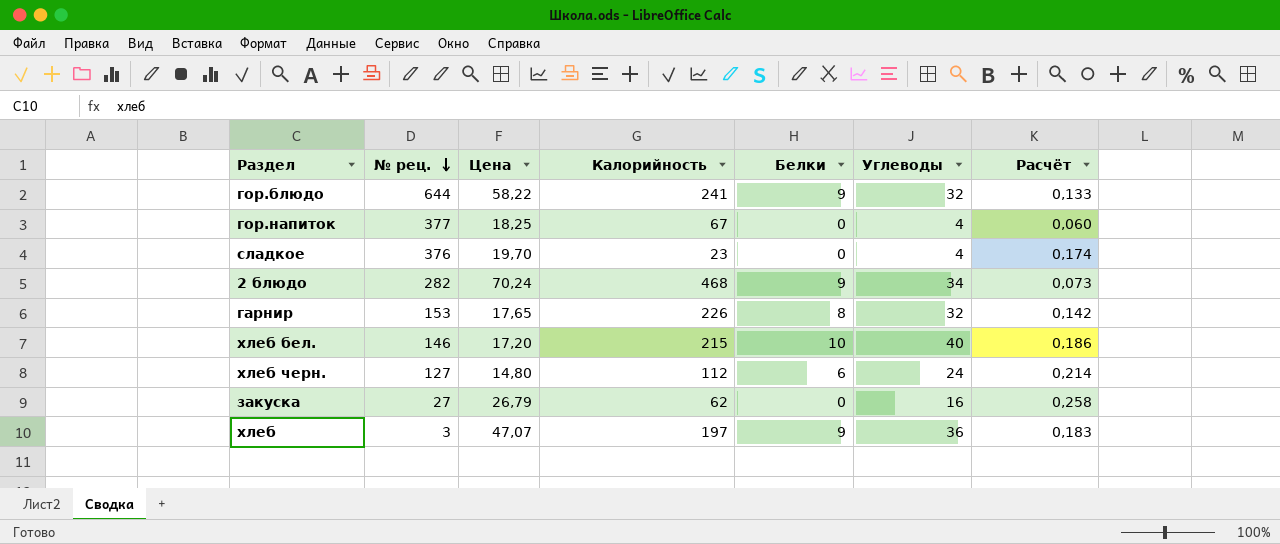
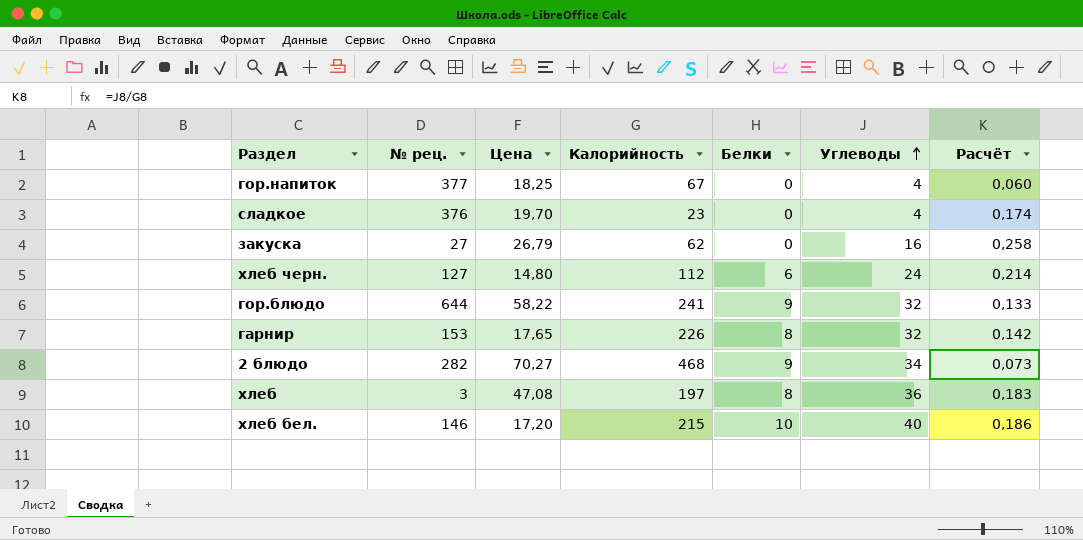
row order: № рец. descending -> Углеводы ascending
2 блюдо | Цена: 70,24 -> 70,27
хлеб | Цена: 47,07 -> 47,08
хлеб | Белки: 9 -> 8

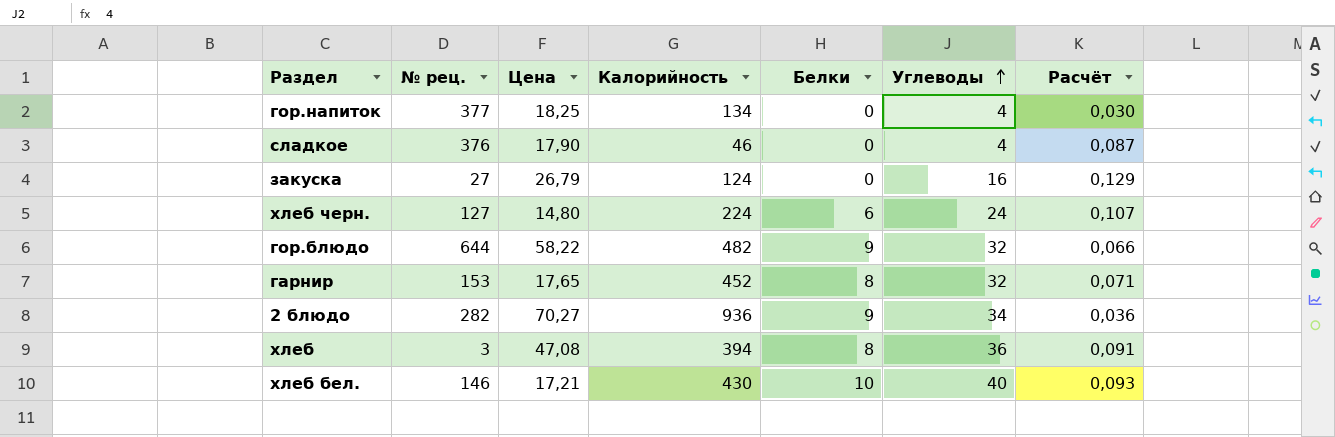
гор.напиток | Калорийность: 67 -> 134
гор.напиток | Расчёт: 0,060 -> 0,030
сладкое | Цена: 19,70 -> 17,90
сладкое | Калорийность: 23 -> 46
сладкое | Расчёт: 0,174 -> 0,087
закуска | Калорийность: 62 -> 124
закуска | Расчёт: 0,258 -> 0,129
хлеб черн. | Калорийность: 112 -> 224
хлеб черн. | Расчёт: 0,214 -> 0,107
гор.блюдо | Калорийность: 241 -> 482
гор.блюдо | Расчёт: 0,133 -> 0,066
гарнир | Калорийность: 226 -> 452
гарнир | Расчёт: 0,142 -> 0,071
2 блюдо | Калорийность: 468 -> 936
2 блюдо | Расчёт: 0,073 -> 0,036
хлеб | Калорийность: 197 -> 394
хлеб | Расчёт: 0,183 -> 0,091
хлеб бел. | Цена: 17,20 -> 17,21
хлеб бел. | Калорийность: 215 -> 430
хлеб бел. | Расчёт: 0,186 -> 0,093

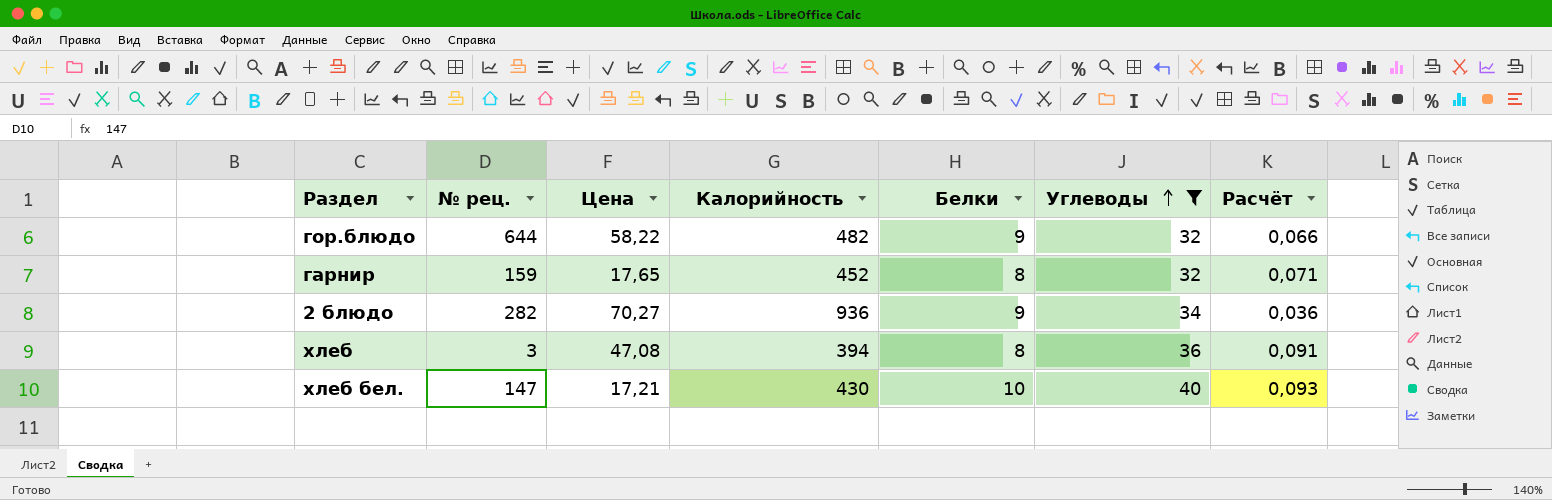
filter: none -> Углеводы >= 32
гарнир | № рец.: 153 -> 159
хлеб бел. | № рец.: 146 -> 147

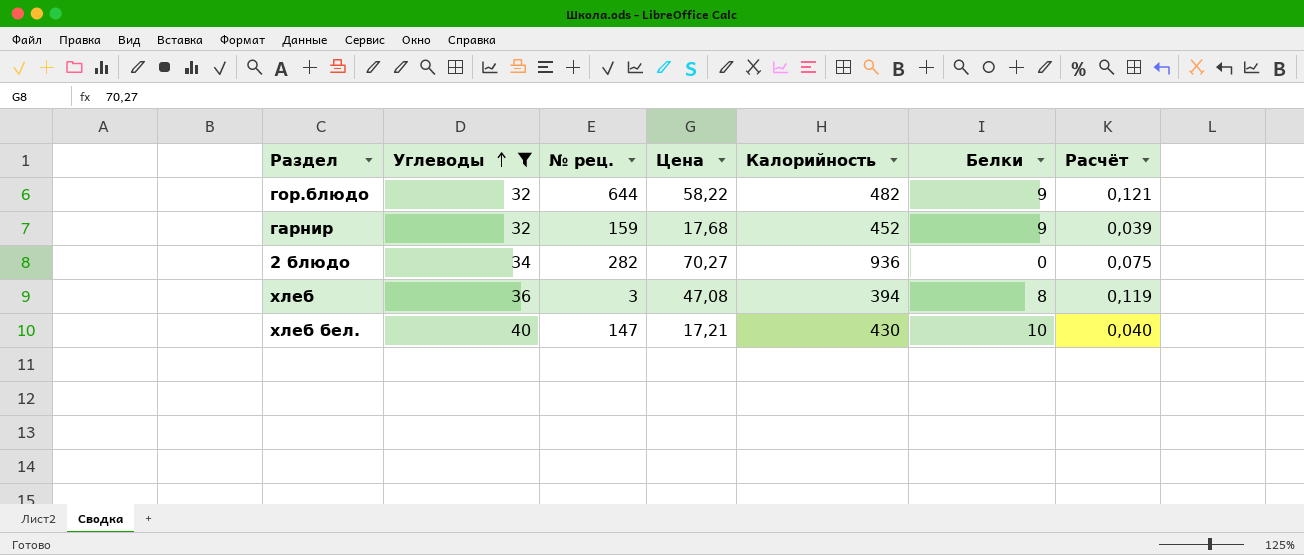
column Углеводы | position: 6 -> 2
column Расчёт | formula: [Углеводы] / [Калорийность] -> [Цена] / [Калорийность]
гарнир | Цена: 17,65 -> 17,68
гарнир | Белки: 8 -> 9
2 блюдо | Белки: 9 -> 0

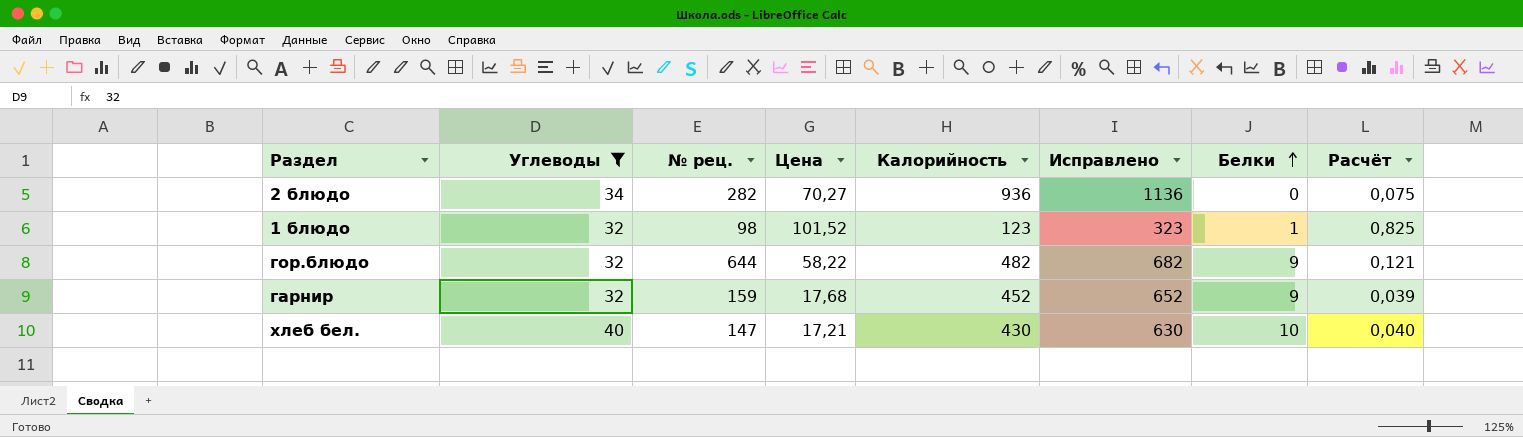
row order: Углеводы ascending -> Белки ascending
column Исправлено | formula: none -> [Калорийность] + 200
row хлеб: 36 | 3 | 47,08 | 394 | 8 | 0,119 -> none
row 1 блюдо: none -> 32 | 98 | 101,52 | 123 | 323 | 1 | 0,825

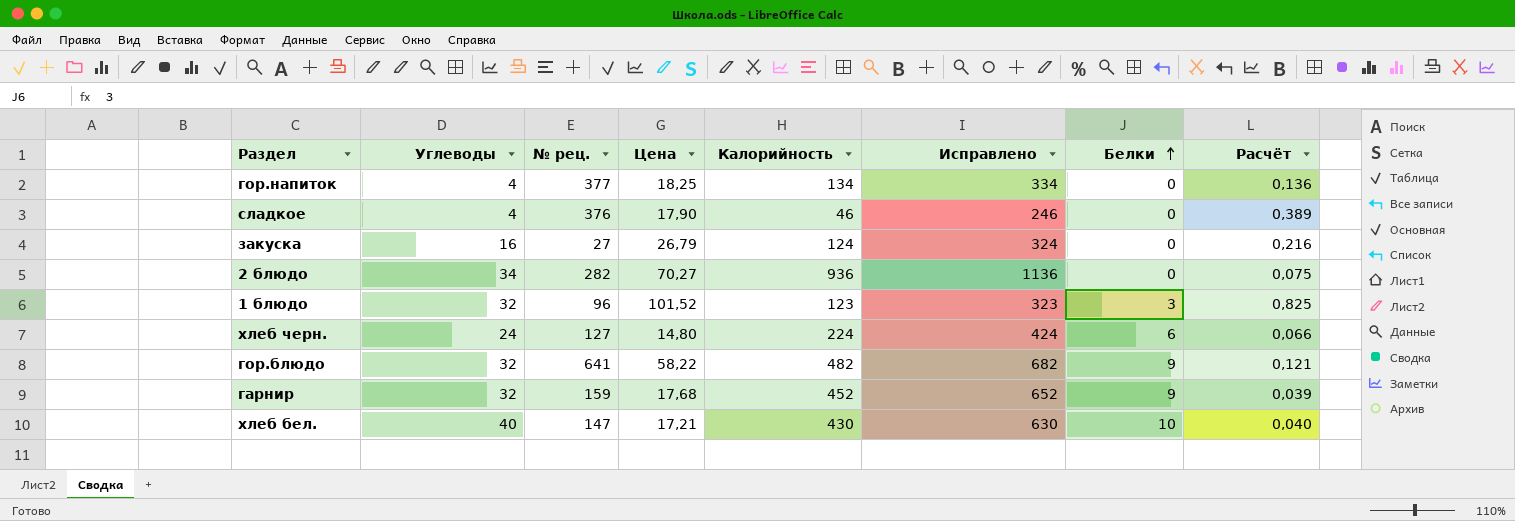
filter: Углеводы >= 32 -> none
1 блюдо | № рец.: 98 -> 96
1 блюдо | Белки: 1 -> 3
гор.блюдо | № рец.: 644 -> 641

